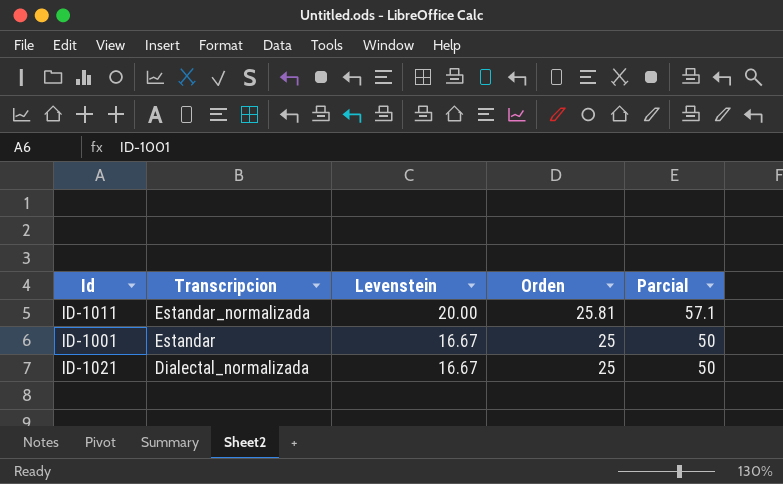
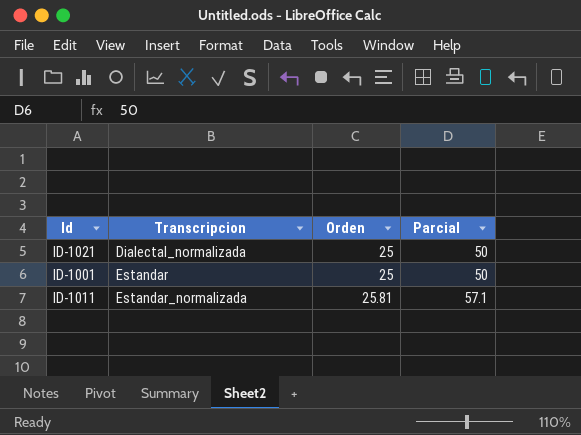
row order: Transcripcion descending -> Transcripcion ascending
column Levenstein | position: 3 -> none

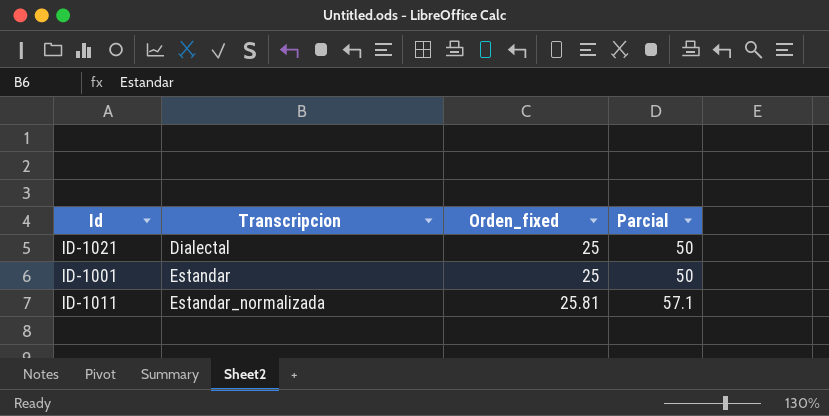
column name: Orden -> Orden_fixed
ID-1021 | Transcripcion: Dialectal_normalizada -> Dialectal

